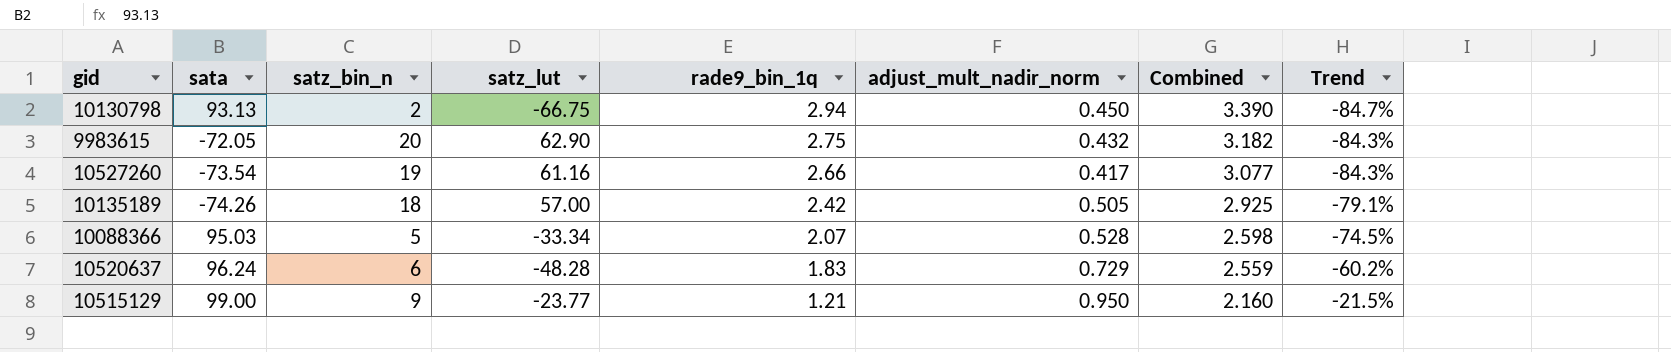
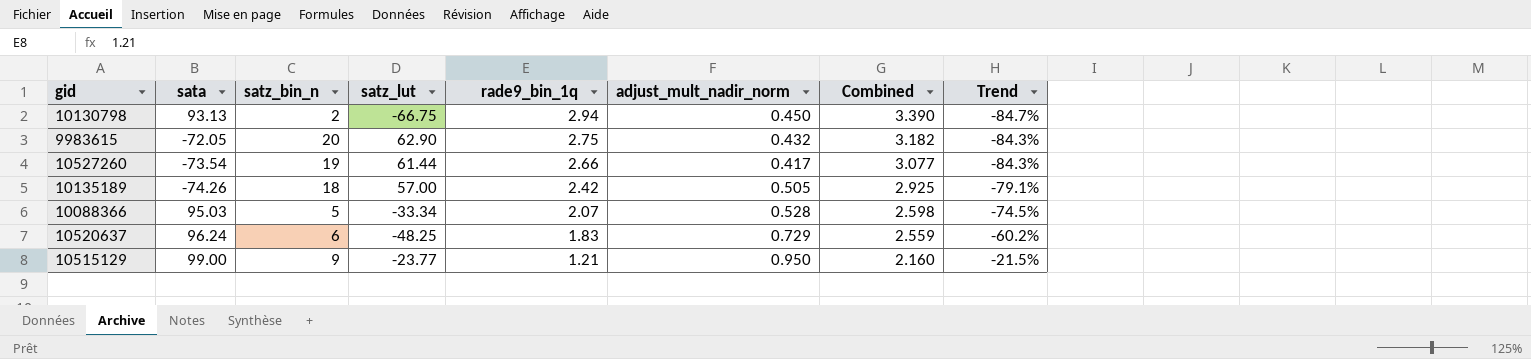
10527260 | satz_lut: 61.16 -> 61.44
10520637 | satz_lut: -48.28 -> -48.25

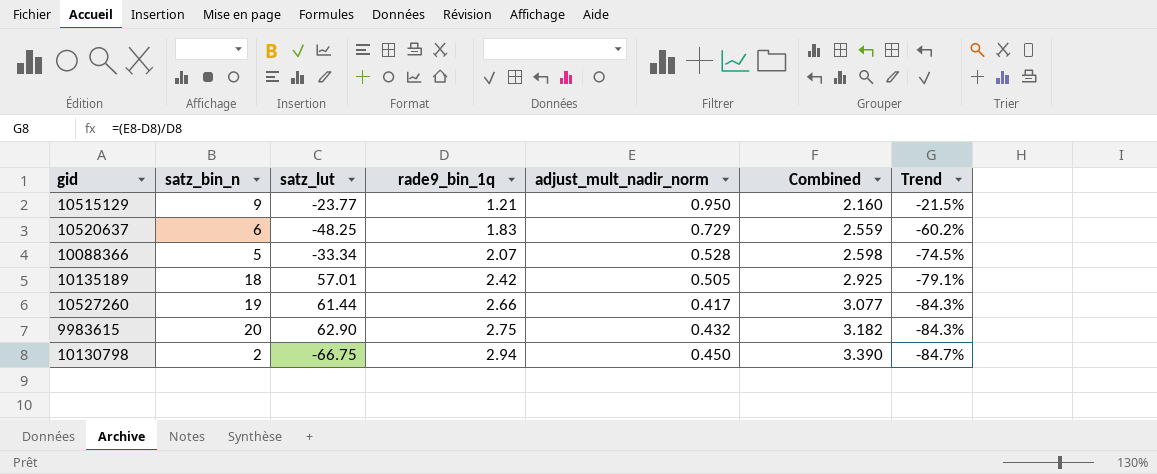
row order: rade9_bin_1q descending -> rade9_bin_1q ascending
column sata | position: 2 -> none
10135189 | satz_lut: 57.00 -> 57.01

